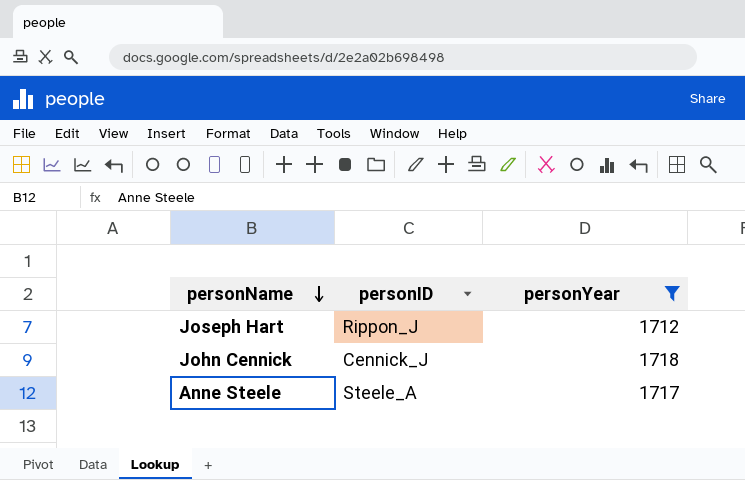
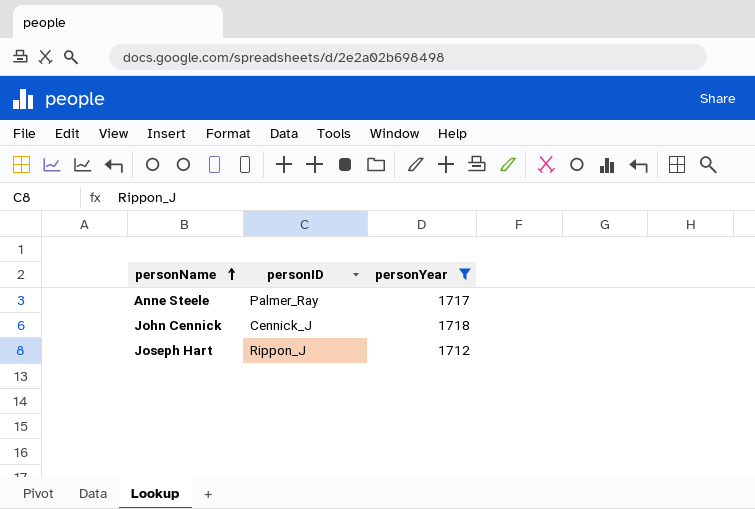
row order: personName descending -> personName ascending
Anne Steele | personID: Steele_A -> Palmer_Ray

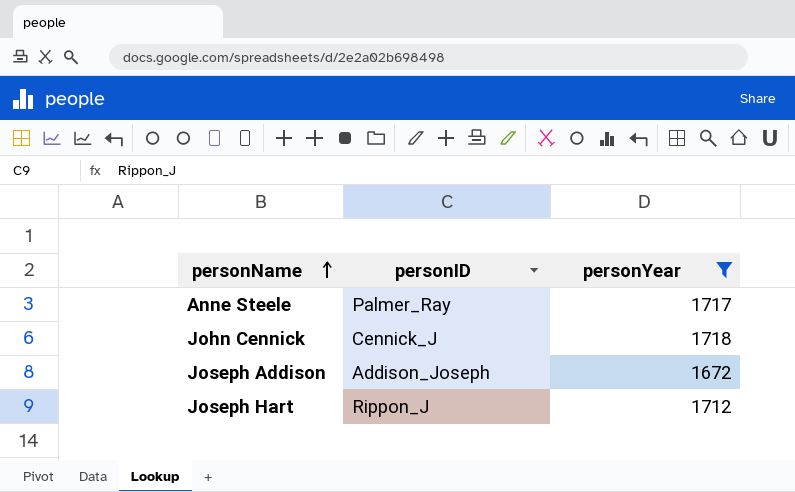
row Joseph Addison: none -> Addison_Joseph | 1672

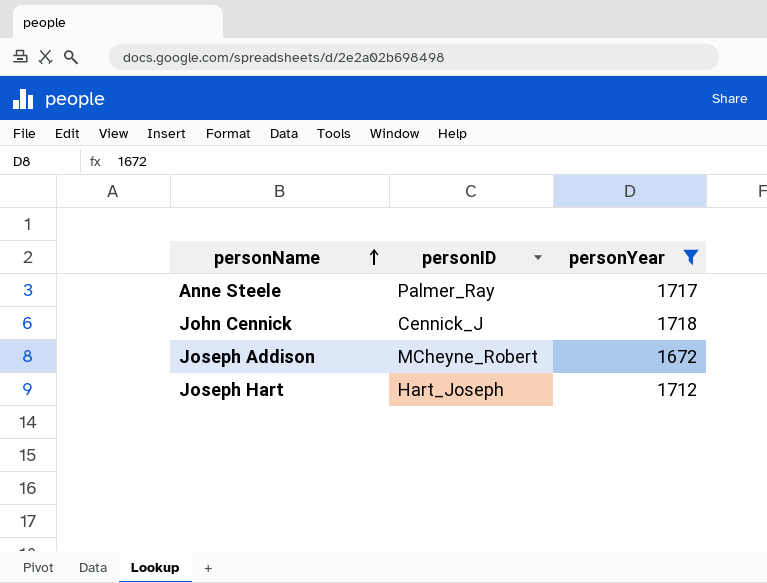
Joseph Addison | personID: Addison_Joseph -> MCheyne_Robert
Joseph Hart | personID: Rippon_J -> Hart_Joseph

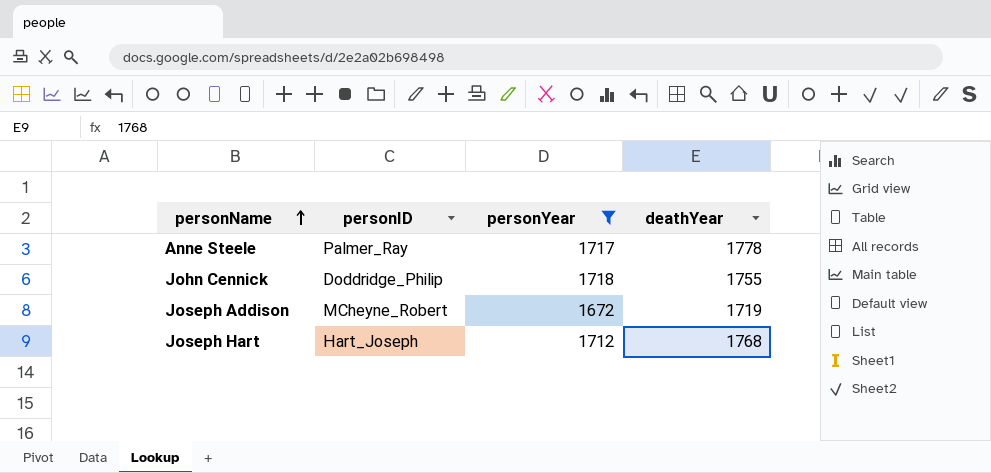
column deathYear | position: none -> 4
John Cennick | personID: Cennick_J -> Doddridge_Philip

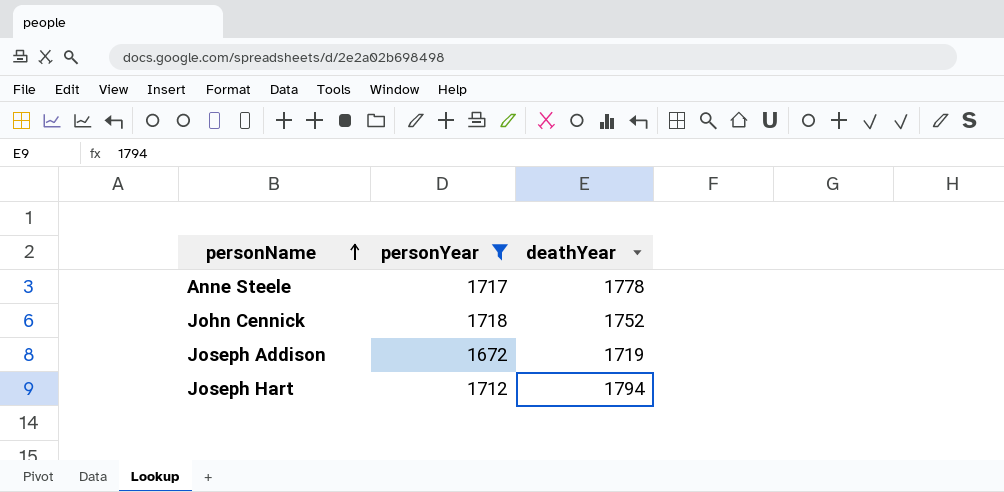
column personID | position: 2 -> none
John Cennick | deathYear: 1755 -> 1752
Joseph Hart | deathYear: 1768 -> 1794

